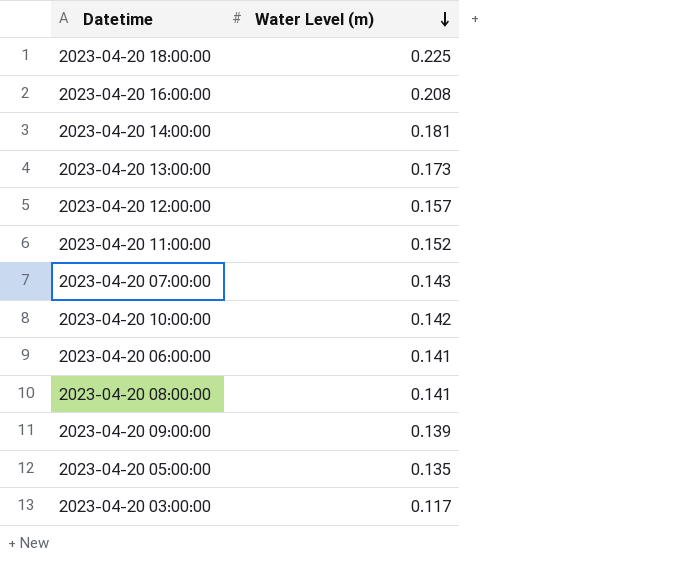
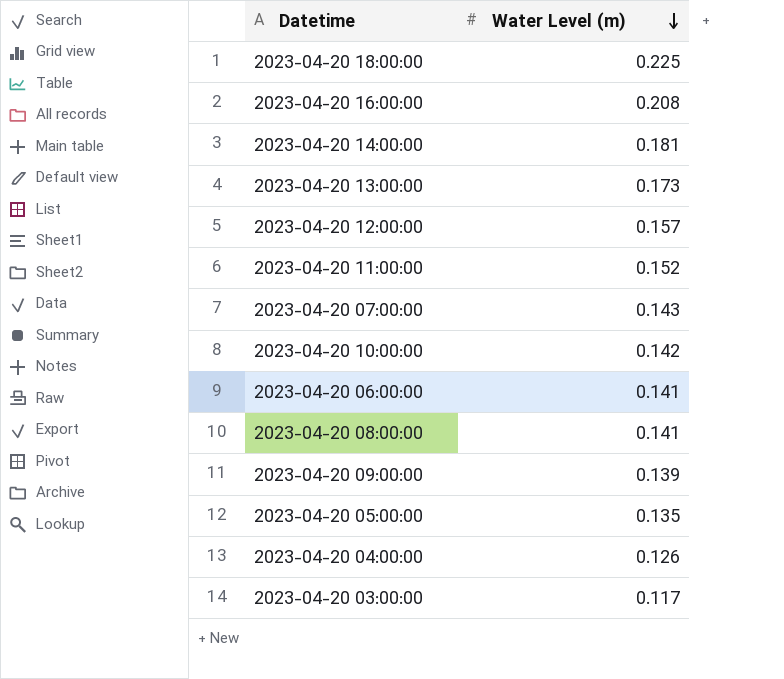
row 2023-04-20 04:00:00: none -> 0.126

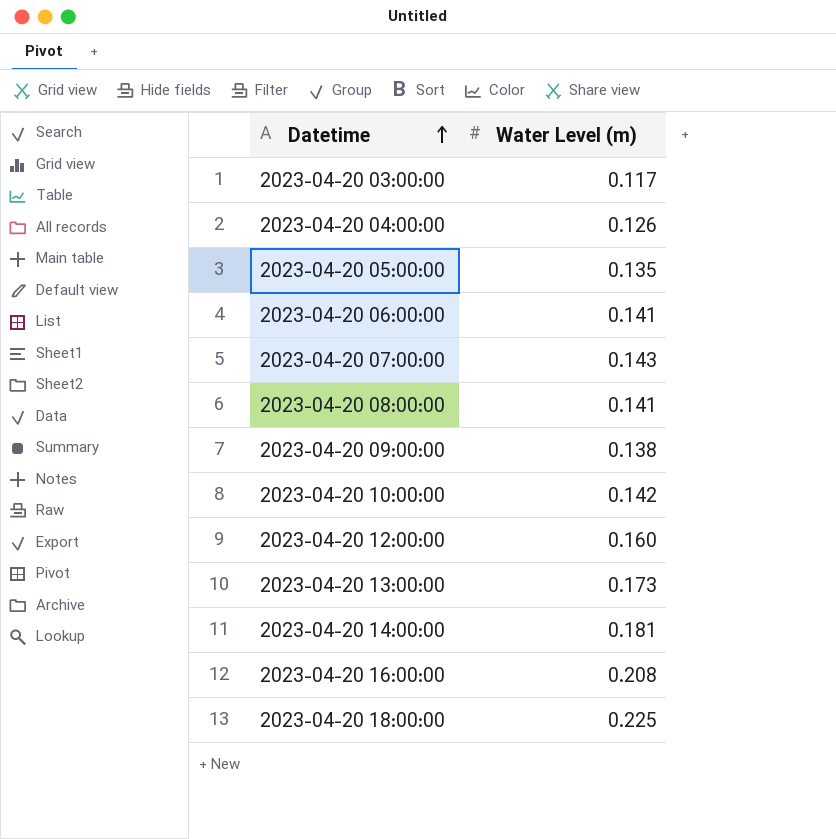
row order: Water Level (m) descending -> Datetime ascending
row 2023-04-20 11:00:00: 0.152 -> none
2023-04-20 09:00:00 | Water Level (m): 0.139 -> 0.138
2023-04-20 12:00:00 | Water Level (m): 0.157 -> 0.160

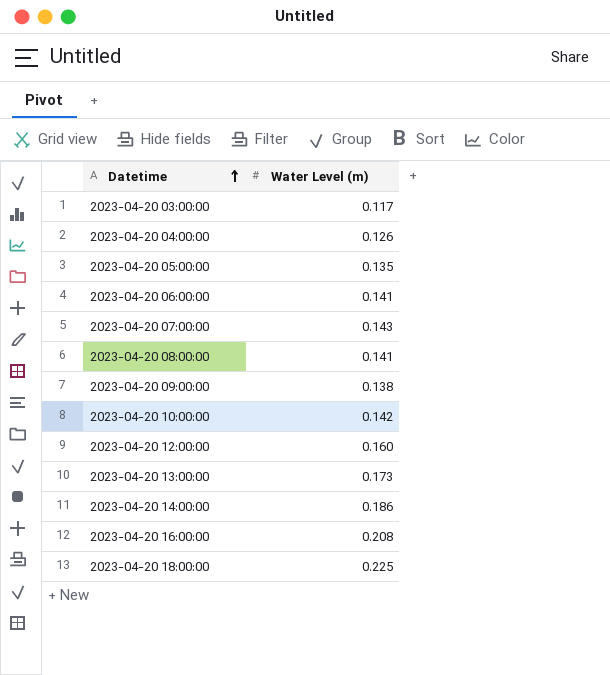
2023-04-20 14:00:00 | Water Level (m): 0.181 -> 0.186

